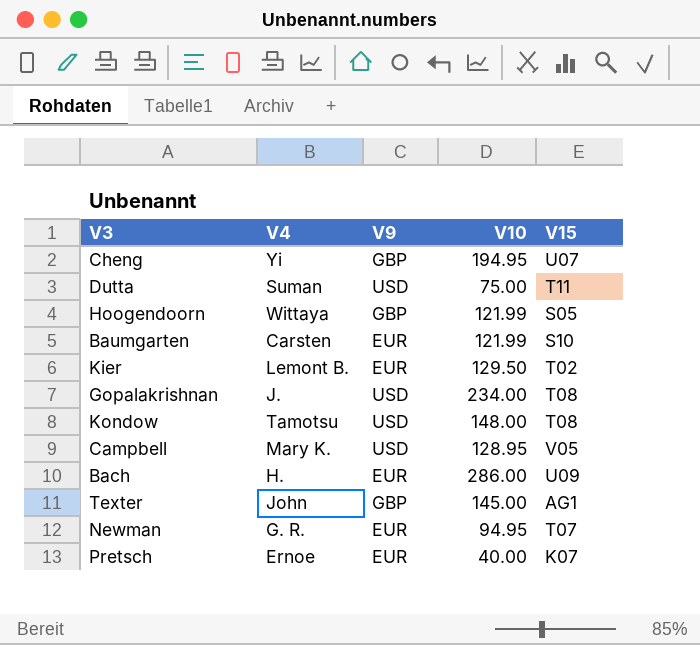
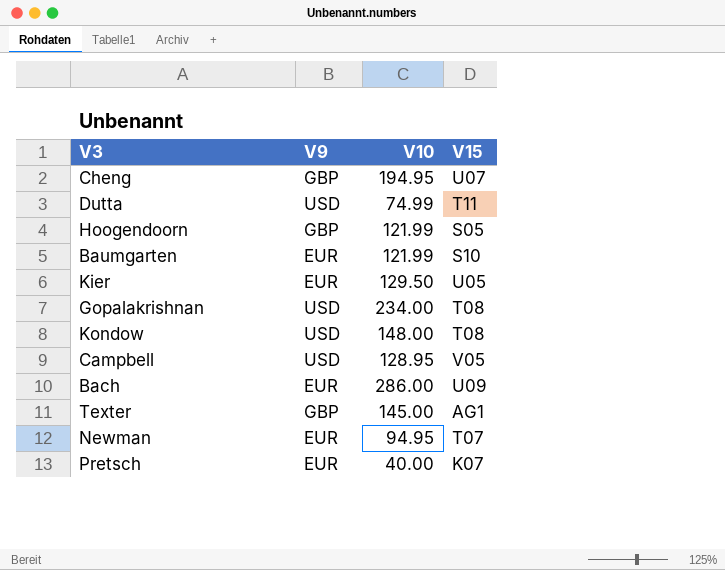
column V4 | position: 2 -> none
Dutta | V10: 75.00 -> 74.99
Kier | V15: T02 -> U05

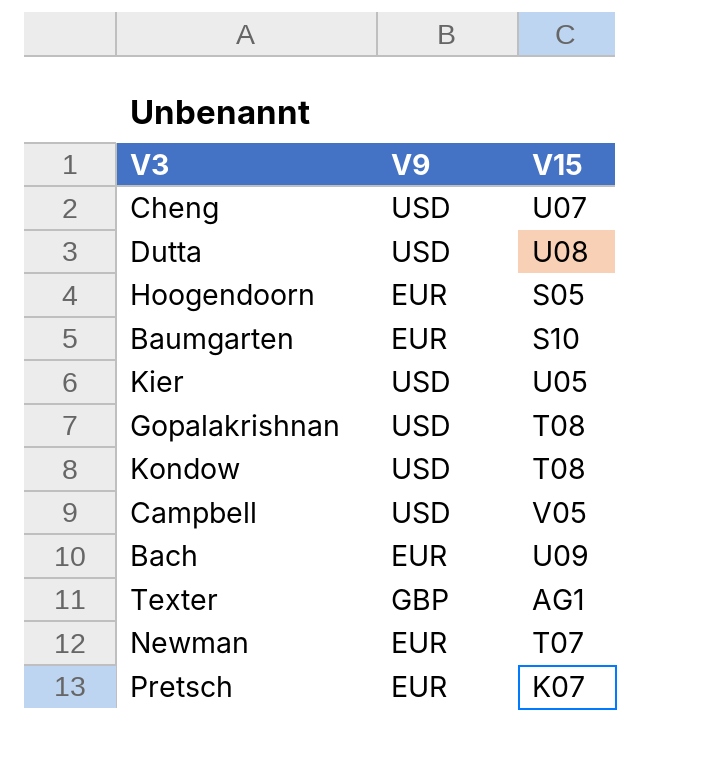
column V10 | position: 3 -> none
Cheng | V9: GBP -> USD
Dutta | V15: T11 -> U08
Hoogendoorn | V9: GBP -> EUR
Kier | V9: EUR -> USD

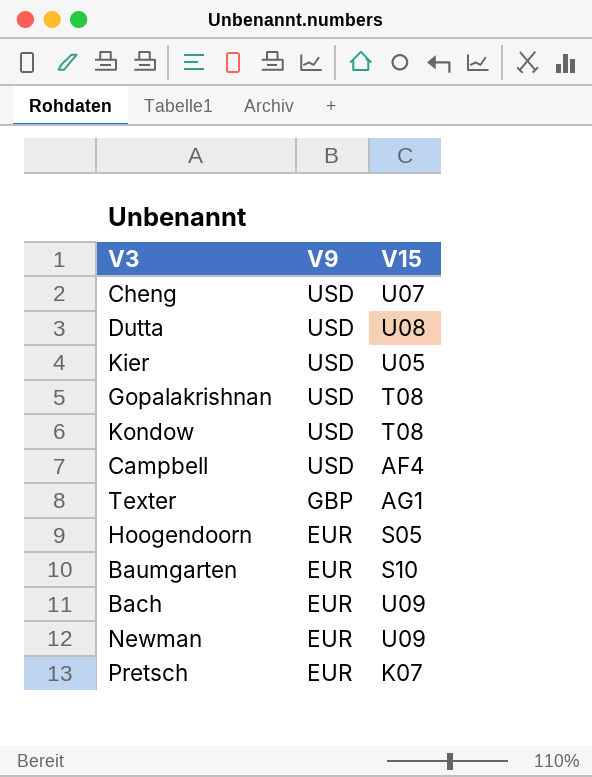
row order: none -> V9 descending
Campbell | V15: V05 -> AF4
Newman | V15: T07 -> U09

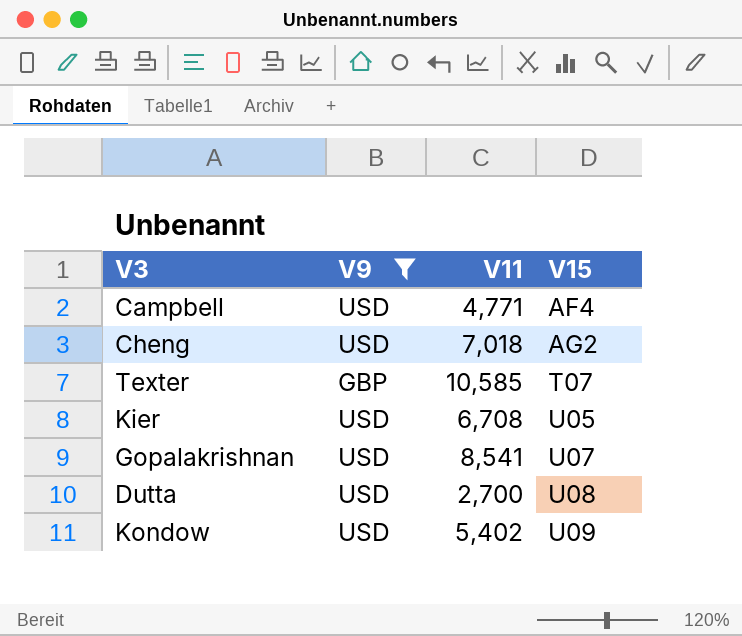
filter: none -> V9 != EUR
row order: V9 descending -> V15 ascending
column V11 | position: none -> 3
Cheng | V15: U07 -> AG2
Texter | V15: AG1 -> T07
Gopalakrishnan | V15: T08 -> U07
Kondow | V15: T08 -> U09

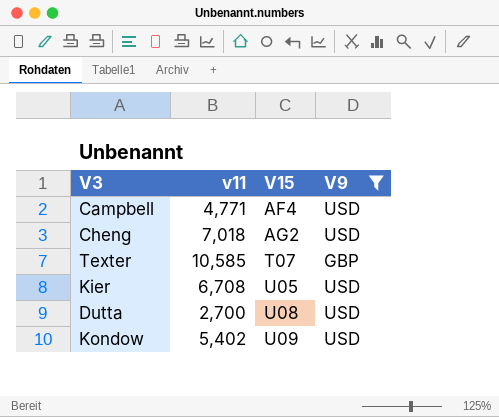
column name: V11 -> v11
column V9 | position: 2 -> 4
row Gopalakrishnan: USD | 8,541 | U07 -> none

